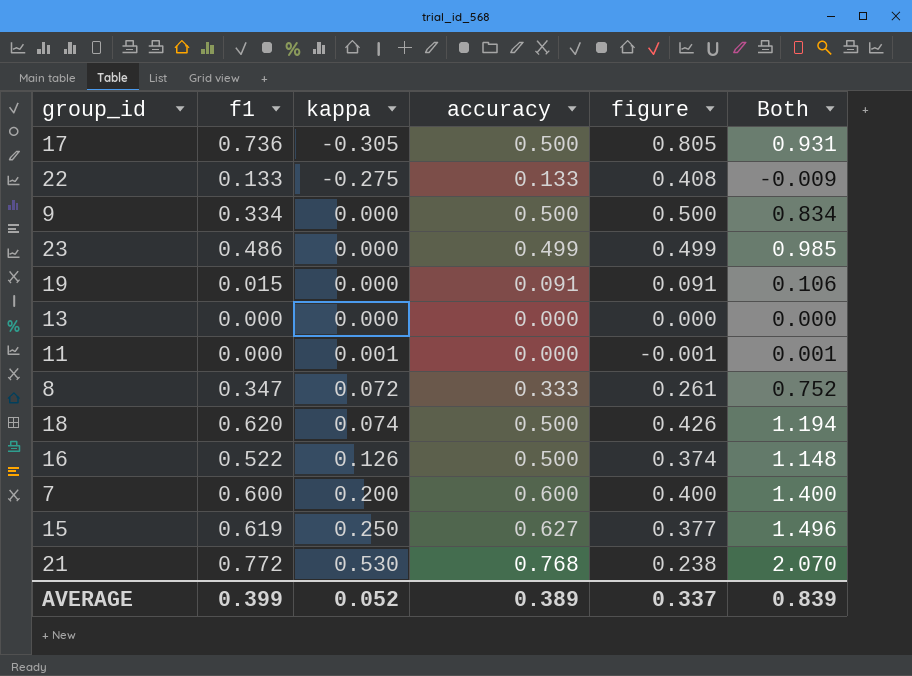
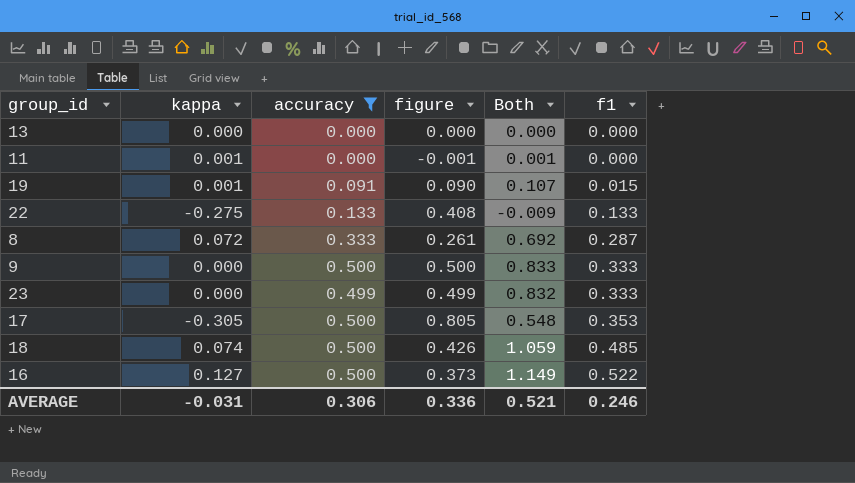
filter: none -> accuracy <= 0.500
row order: kappa ascending -> f1 ascending
column f1 | position: 2 -> 6
19 | kappa: 0.000 -> 0.001
19 | figure: 0.091 -> 0.090
19 | Both: 0.106 -> 0.107
8 | Both: 0.752 -> 0.692
8 | f1: 0.347 -> 0.287
9 | Both: 0.834 -> 0.833
9 | f1: 0.334 -> 0.333
23 | Both: 0.985 -> 0.832
23 | f1: 0.486 -> 0.333
17 | Both: 0.931 -> 0.548
17 | f1: 0.736 -> 0.353
18 | Both: 1.194 -> 1.059
18 | f1: 0.620 -> 0.485
16 | kappa: 0.126 -> 0.127
16 | figure: 0.374 -> 0.373
16 | Both: 1.148 -> 1.149
AVERAGE | kappa: 0.052 -> -0.031
AVERAGE | accuracy: 0.389 -> 0.306
AVERAGE | figure: 0.337 -> 0.336
AVERAGE | Both: 0.839 -> 0.521
AVERAGE | f1: 0.399 -> 0.246

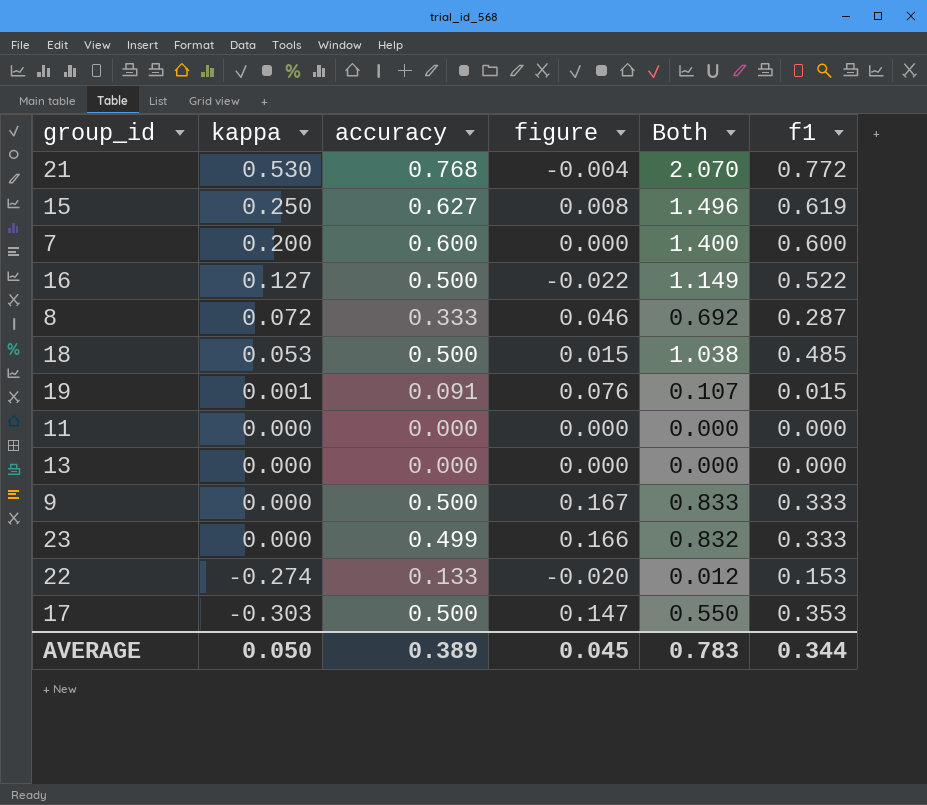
filter: accuracy <= 0.500 -> none
row order: f1 ascending -> kappa descending
column figure | formula: [accuracy] - [kappa] -> [accuracy] - [f1]
18 | kappa: 0.074 -> 0.053
18 | Both: 1.059 -> 1.038
11 | kappa: 0.001 -> 0.000
11 | Both: 0.001 -> 0.000
22 | kappa: -0.275 -> -0.274
22 | Both: -0.009 -> 0.012
22 | f1: 0.133 -> 0.153
17 | kappa: -0.305 -> -0.303
17 | Both: 0.548 -> 0.550
AVERAGE | kappa: -0.031 -> 0.050
AVERAGE | accuracy: 0.306 -> 0.389
AVERAGE | figure: 0.336 -> 0.045
AVERAGE | Both: 0.521 -> 0.783
AVERAGE | f1: 0.246 -> 0.344

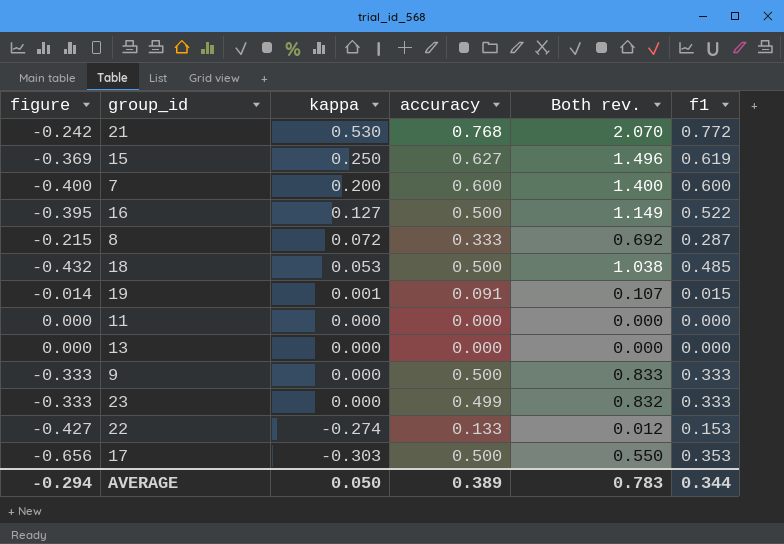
column figure | formula: [accuracy] - [f1] -> [kappa] - [f1]
column figure | position: 4 -> 1
column name: Both -> Both rev.
AVERAGE | figure: 0.045 -> -0.294

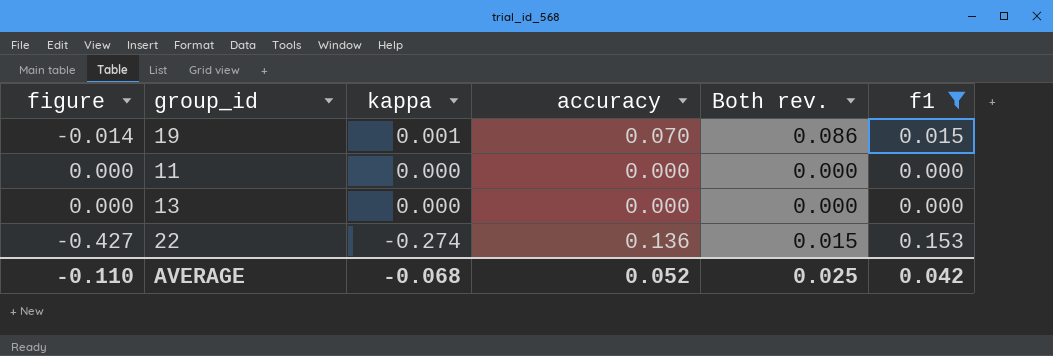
filter: none -> f1 <= 0.153
19 | accuracy: 0.091 -> 0.070
19 | Both rev.: 0.107 -> 0.086
22 | accuracy: 0.133 -> 0.136
22 | Both rev.: 0.012 -> 0.015
AVERAGE | figure: -0.294 -> -0.110
AVERAGE | kappa: 0.050 -> -0.068
AVERAGE | accuracy: 0.389 -> 0.052
AVERAGE | Both rev.: 0.783 -> 0.025
AVERAGE | f1: 0.344 -> 0.042

